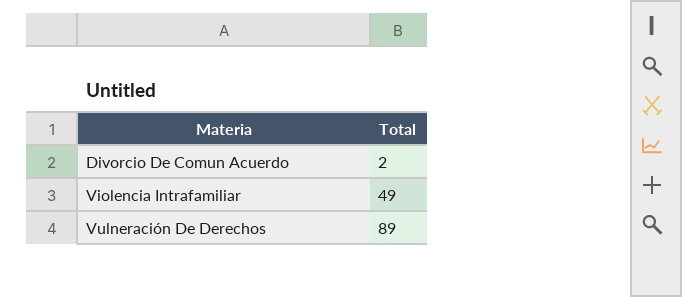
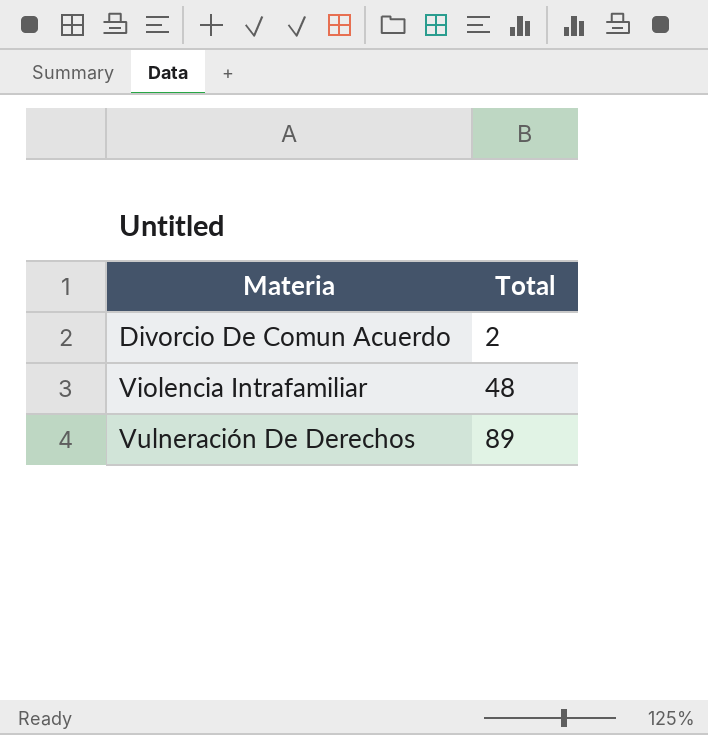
Violencia Intrafamiliar | Total: 49 -> 48

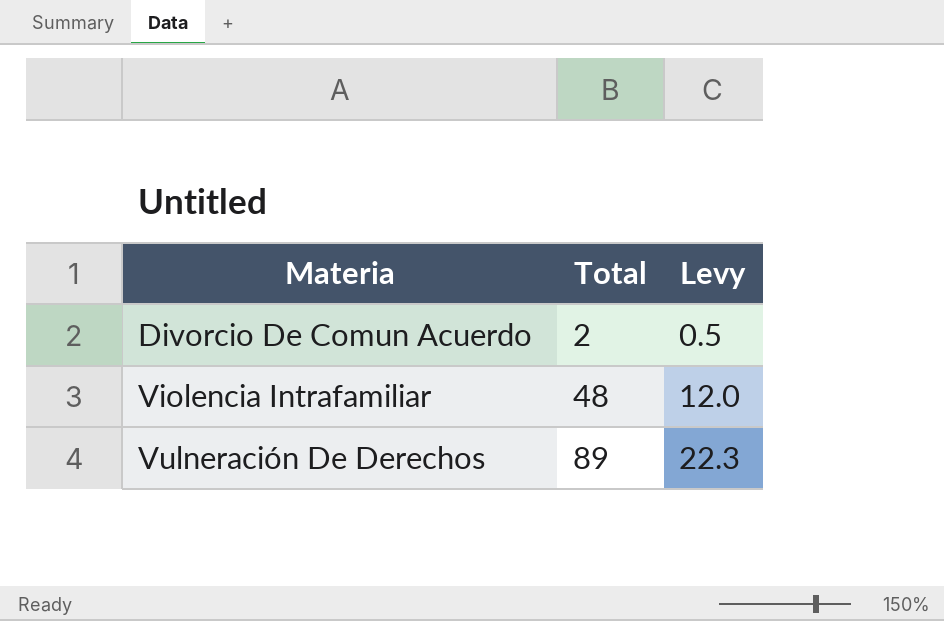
column Levy | formula: none -> [Total] * 0.25

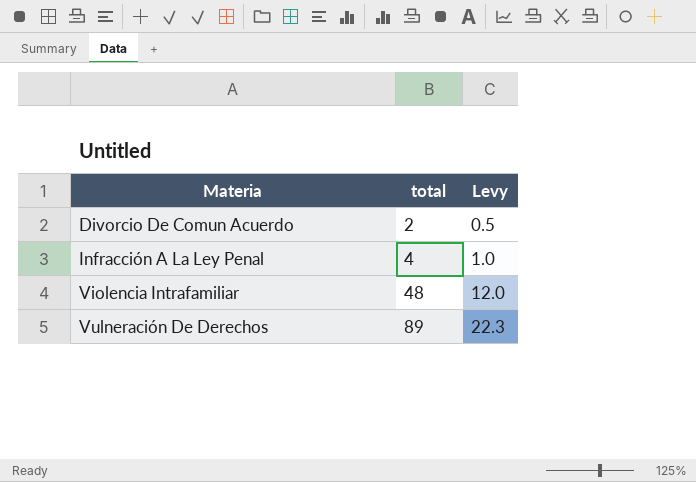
column name: Total -> total
row Infracción A La Ley Penal: none -> 4 | 1.0

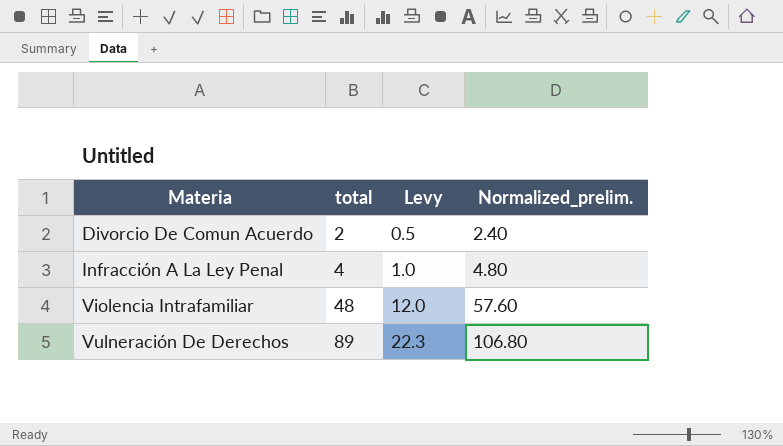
column Normalized_prelim. | formula: none -> [total] * 1.2

